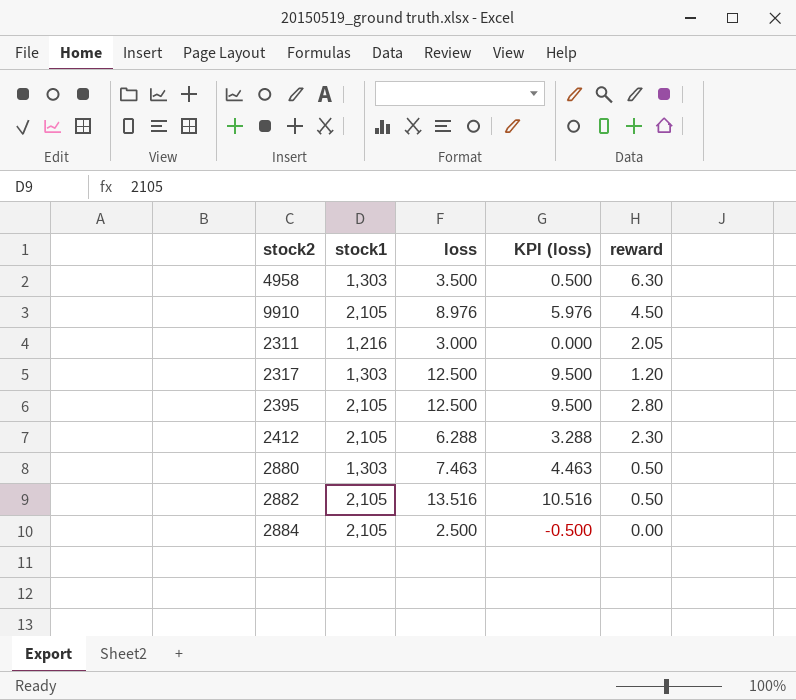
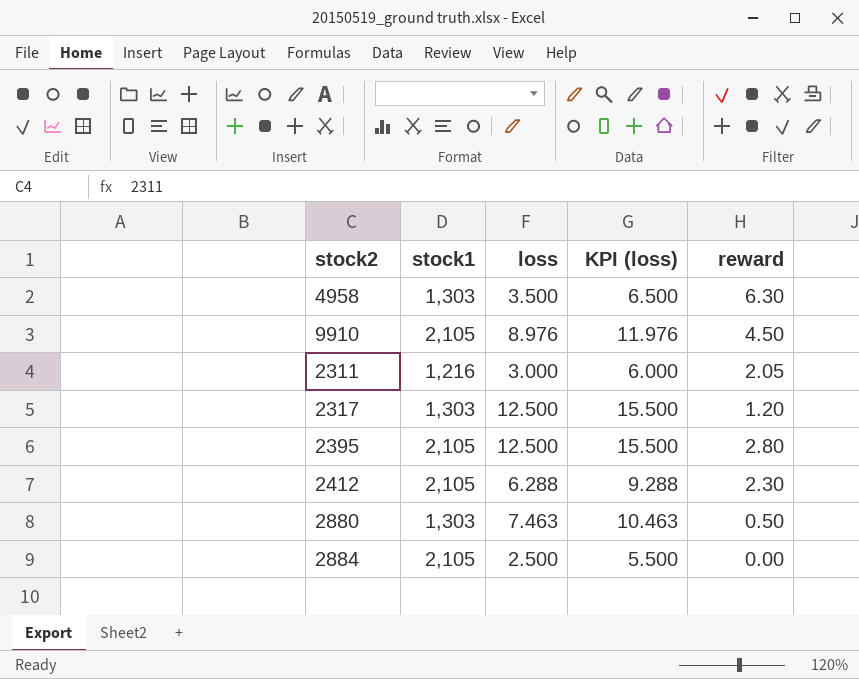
column KPI (loss) | formula: [loss] - 3 -> [loss] + 3
row 2882: 2,105 | 13.516 | 10.516 | 0.50 -> none

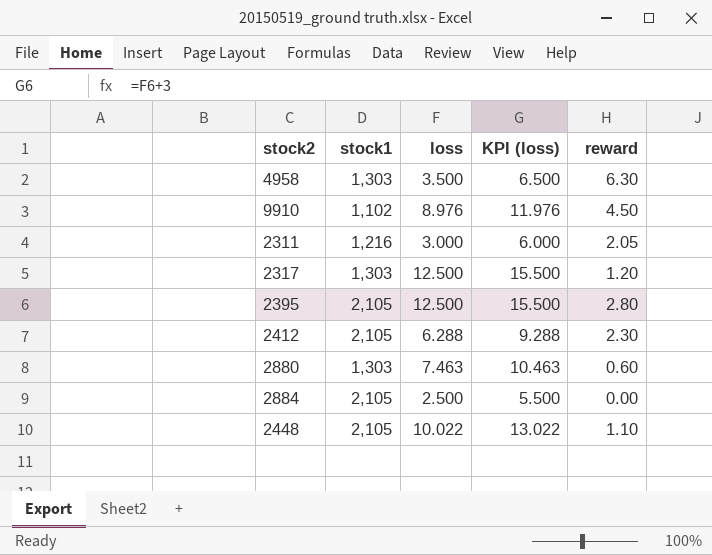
9910 | stock1: 2,105 -> 1,102
2880 | reward: 0.50 -> 0.60
row 2448: none -> 2,105 | 10.022 | 13.022 | 1.10

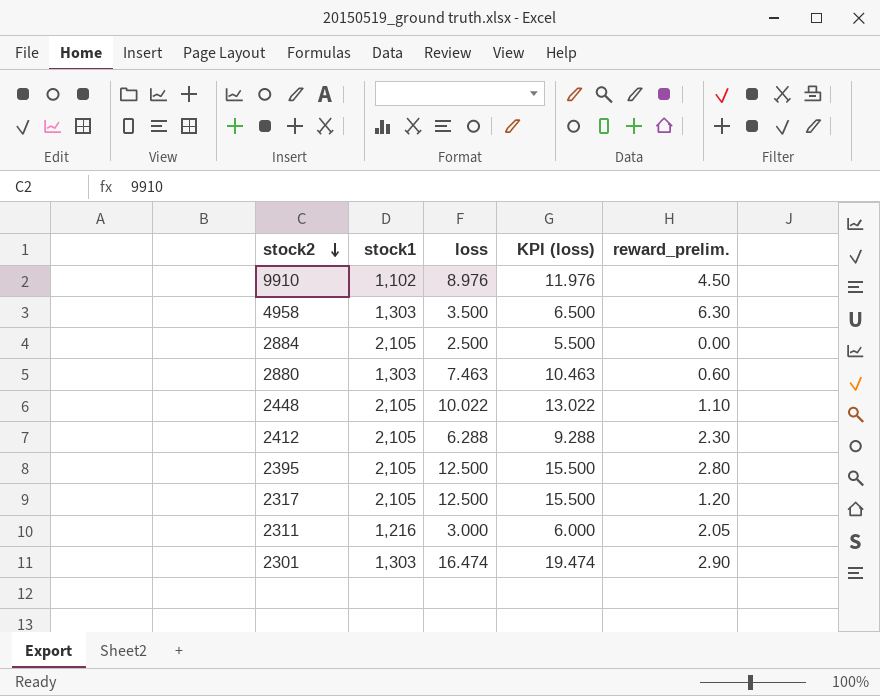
row order: none -> stock2 descending
column name: reward -> reward_prelim.
2317 | stock1: 1,303 -> 2,105
row 2301: none -> 1,303 | 16.474 | 19.474 | 2.90

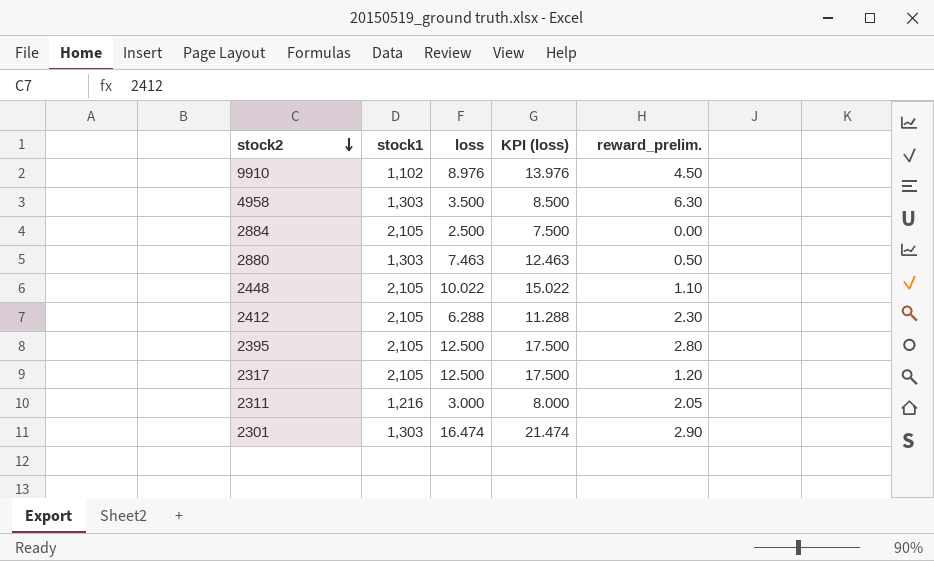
column KPI (loss) | formula: [loss] + 3 -> [loss] + 5
2880 | reward_prelim.: 0.60 -> 0.50

